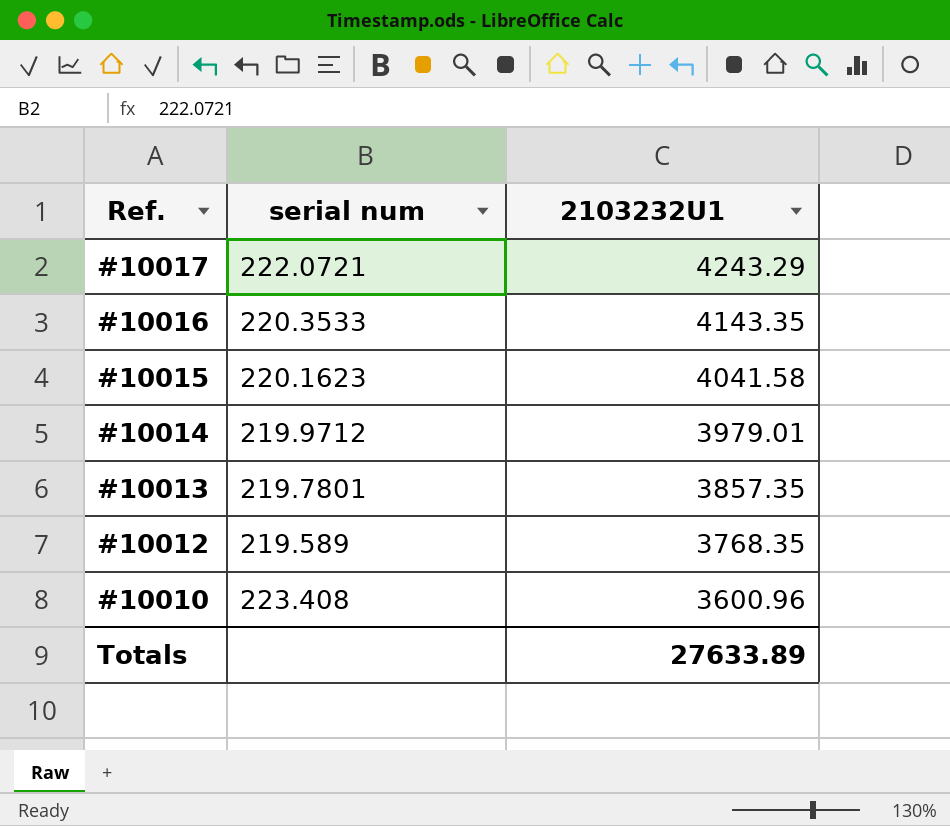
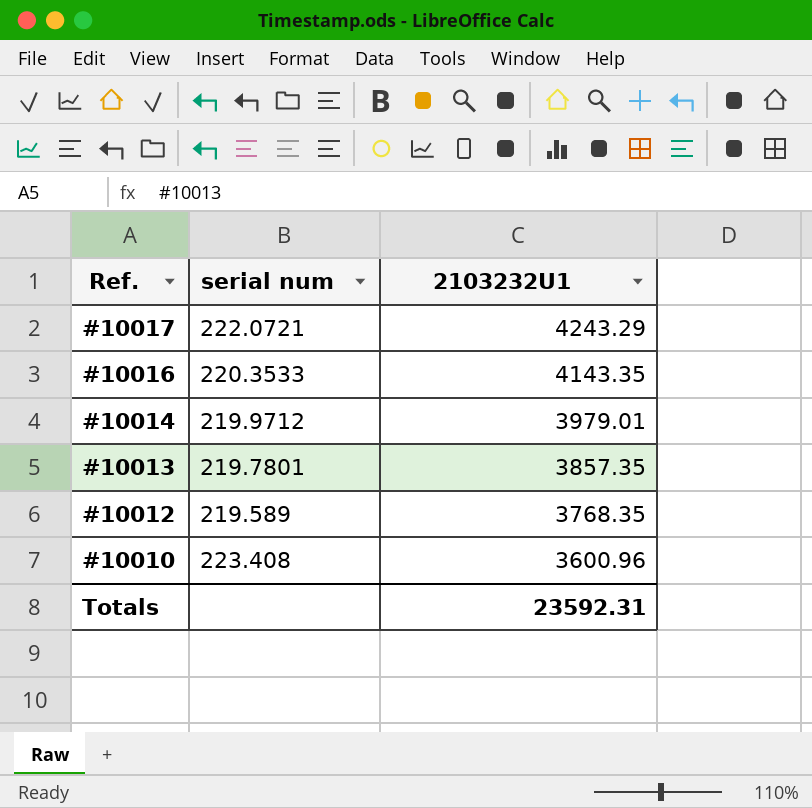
row #10015: 220.1623 | 4041.58 -> none
Totals | 2103232U1: 27633.89 -> 23592.31

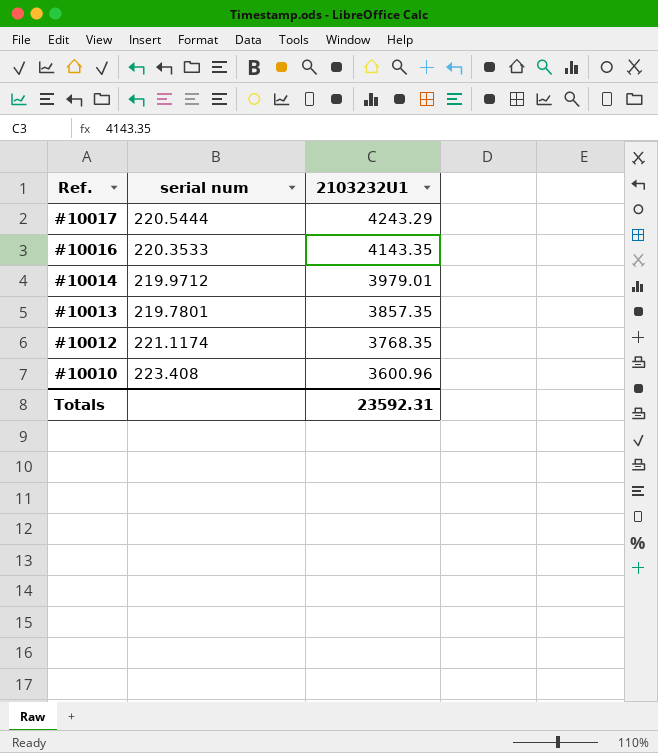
#10017 | serial num: 222.0721 -> 220.5444
#10012 | serial num: 219.589 -> 221.1174

